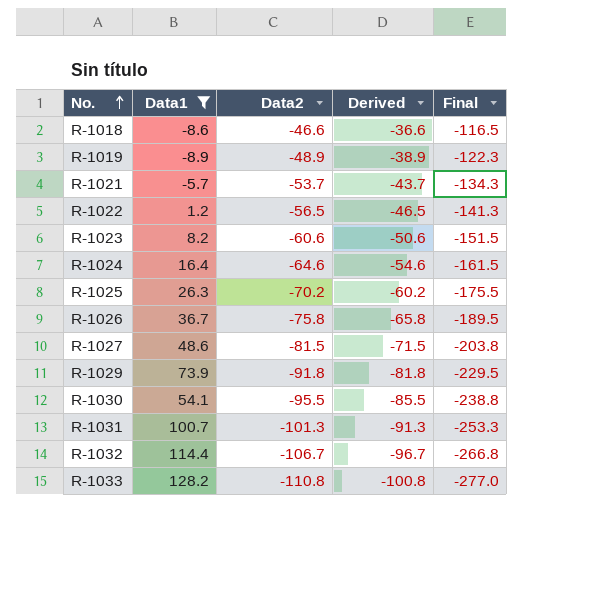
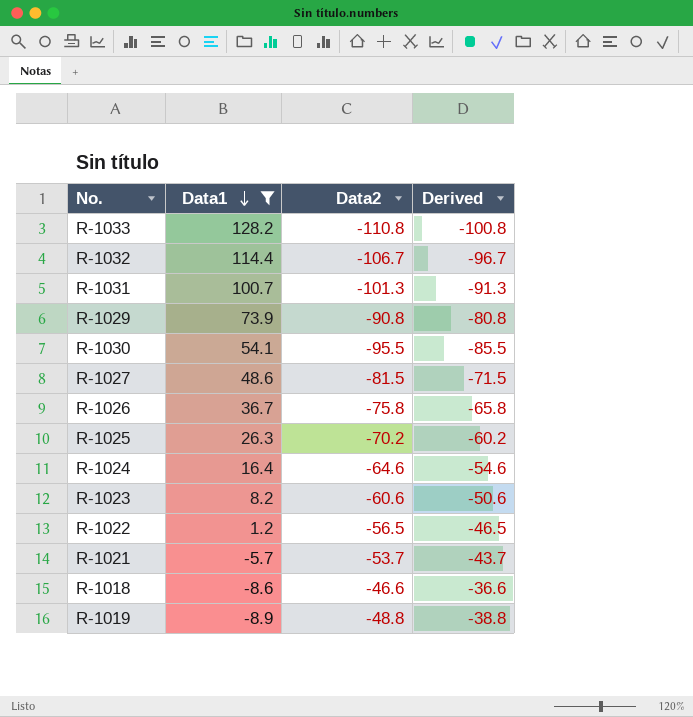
row order: No. ascending -> Data1 descending
column Final | formula: [Data2] * 2.5 -> none
R-1029 | Data2: -91.8 -> -90.8
R-1029 | Derived: -81.8 -> -80.8
R-1019 | Data2: -48.9 -> -48.8
R-1019 | Derived: -38.9 -> -38.8

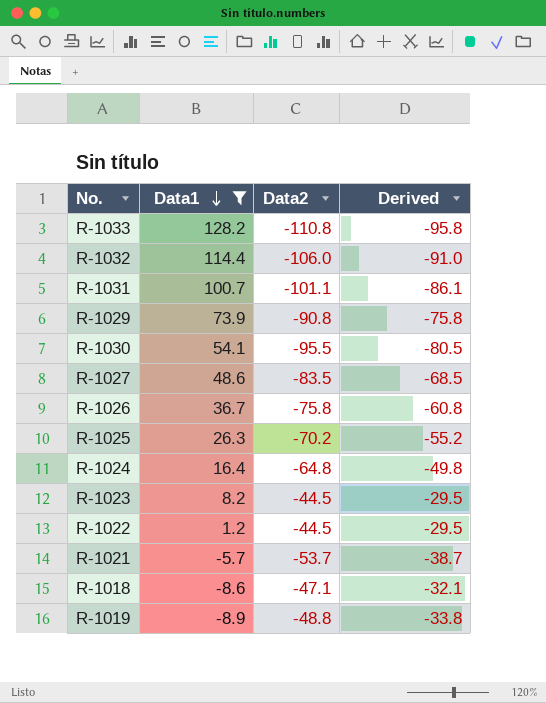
column Derived | formula: [Data2] + 10 -> [Data2] + 15
R-1032 | Data2: -106.7 -> -106.0
R-1031 | Data2: -101.3 -> -101.1
R-1027 | Data2: -81.5 -> -83.5
R-1024 | Data2: -64.6 -> -64.8
R-1023 | Data2: -60.6 -> -44.5
R-1022 | Data2: -56.5 -> -44.5
R-1018 | Data2: -46.6 -> -47.1

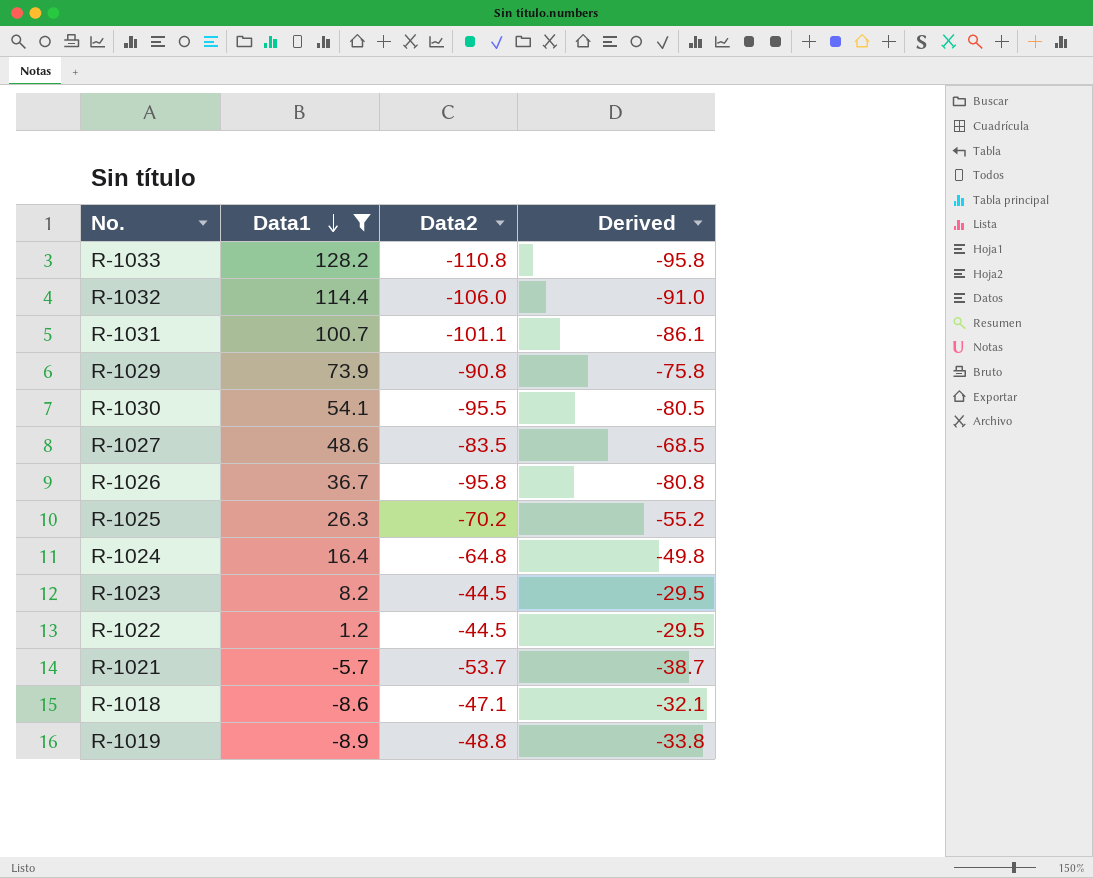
R-1026 | Data2: -75.8 -> -95.8
R-1026 | Derived: -60.8 -> -80.8

